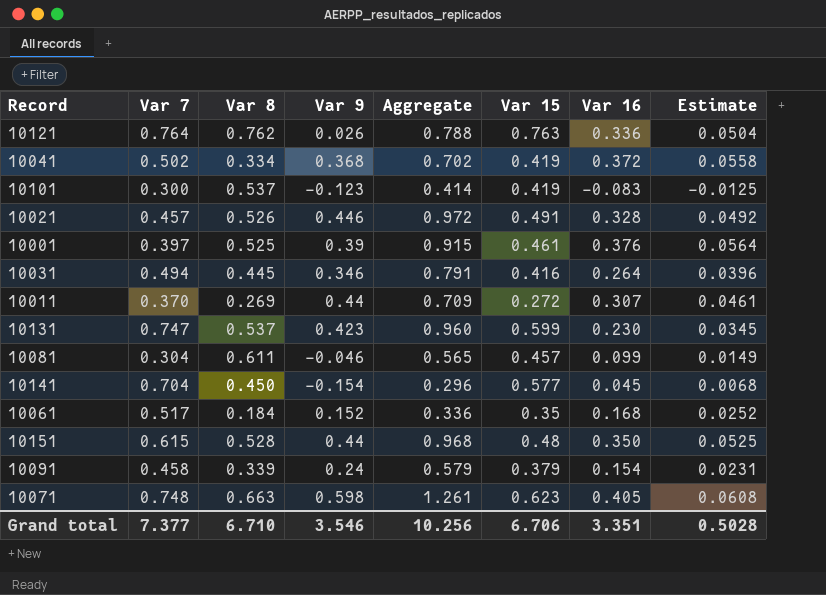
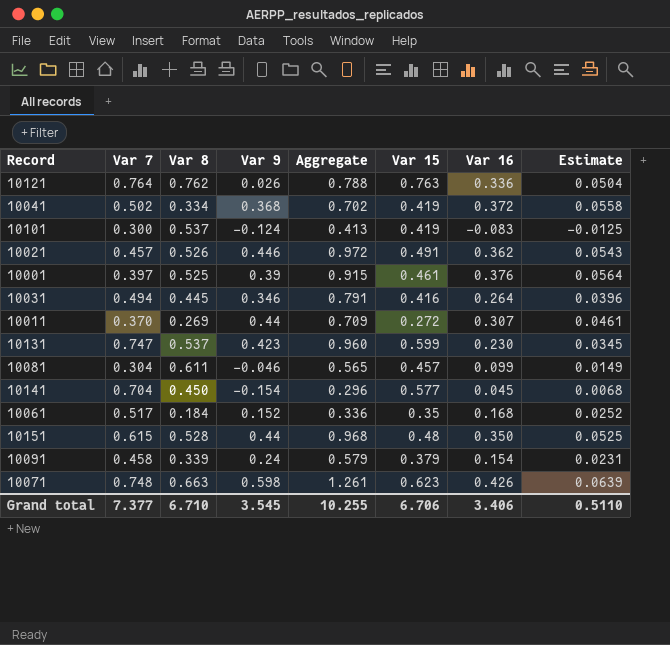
10101 | Var 9: -0.123 -> -0.124
10101 | Aggregate: 0.414 -> 0.413
10021 | Var 16: 0.328 -> 0.362
10021 | Estimate: 0.0492 -> 0.0543
10071 | Var 16: 0.405 -> 0.426
10071 | Estimate: 0.0608 -> 0.0639
Grand total | Var 9: 3.546 -> 3.545
Grand total | Aggregate: 10.256 -> 10.255
Grand total | Var 16: 3.351 -> 3.406
Grand total | Estimate: 0.5028 -> 0.5110

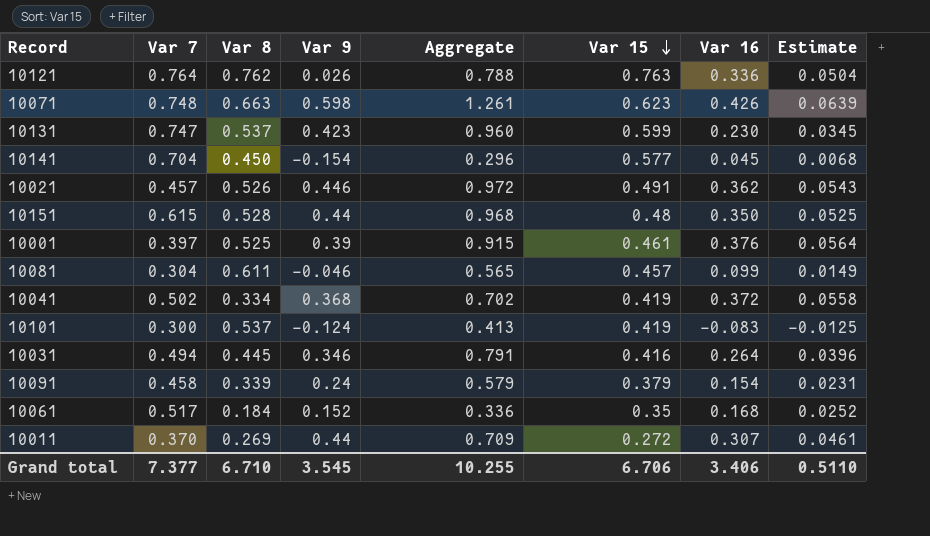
row order: none -> Var 15 descending

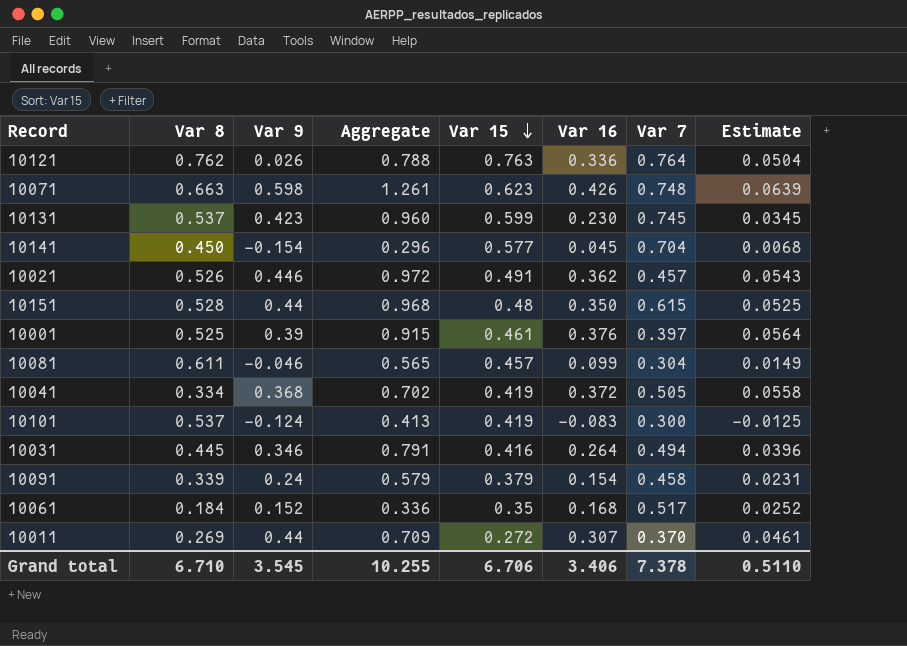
column Var 7 | position: 2 -> 7
10131 | Var 7: 0.747 -> 0.745
10041 | Var 7: 0.502 -> 0.505
Grand total | Var 7: 7.377 -> 7.378

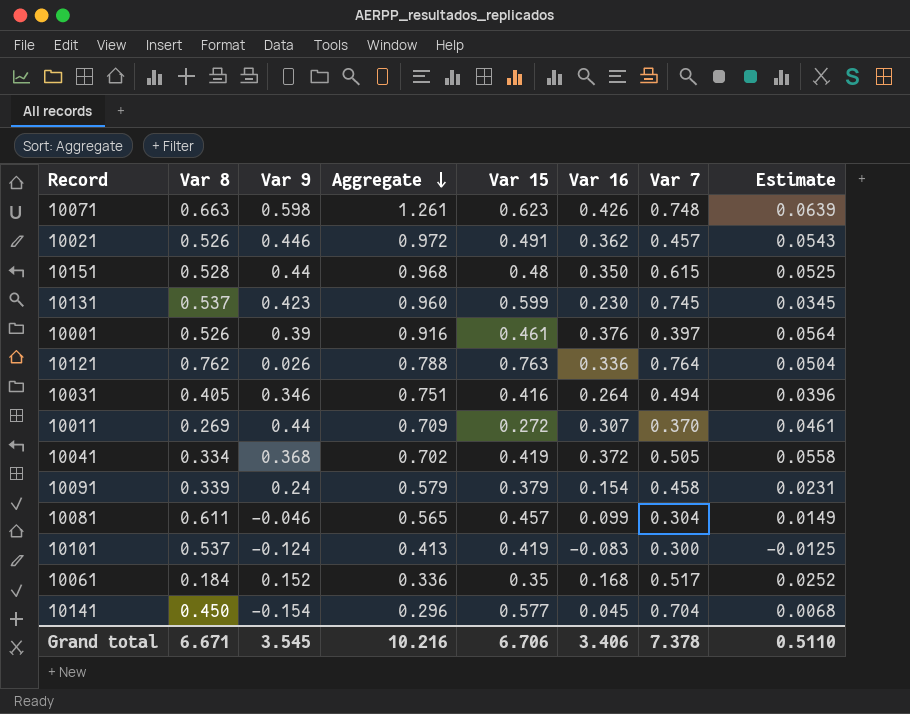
row order: Var 15 descending -> Aggregate descending
10001 | Var 8: 0.525 -> 0.526
10001 | Aggregate: 0.915 -> 0.916
10031 | Var 8: 0.445 -> 0.405
10031 | Aggregate: 0.791 -> 0.751
Grand total | Var 8: 6.710 -> 6.671
Grand total | Aggregate: 10.255 -> 10.216

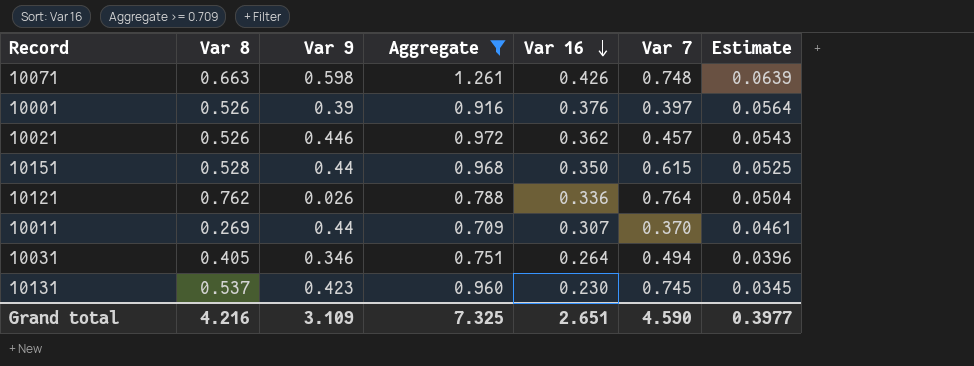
filter: none -> Aggregate >= 0.709
row order: Aggregate descending -> Var 16 descending
column Var 15 | position: 5 -> none
Grand total | Var 8: 6.671 -> 4.216
Grand total | Var 9: 3.545 -> 3.109
Grand total | Aggregate: 10.216 -> 7.325
Grand total | Var 16: 3.406 -> 2.651
Grand total | Var 7: 7.378 -> 4.590
Grand total | Estimate: 0.5110 -> 0.3977

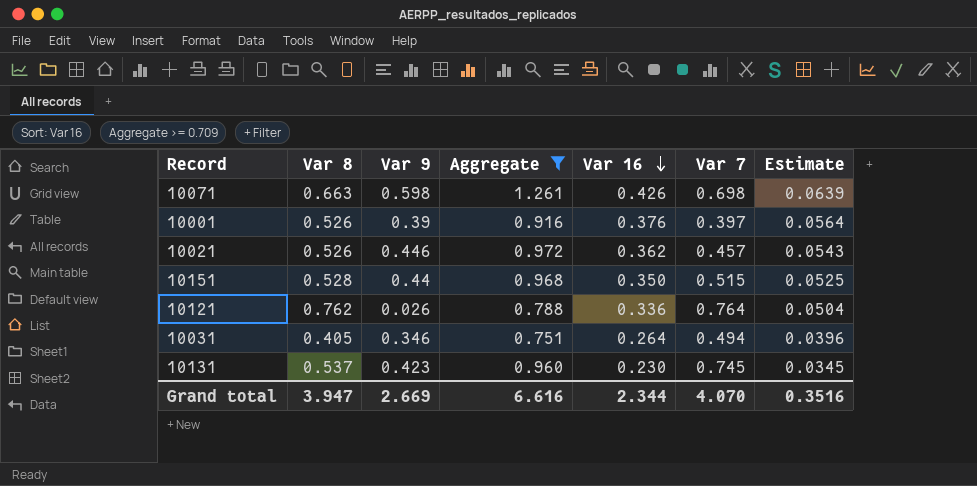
row 10011: 0.269 | 0.44 | 0.709 | 0.307 | 0.370 | 0.0461 -> none
10071 | Var 7: 0.748 -> 0.698
10151 | Var 7: 0.615 -> 0.515
Grand total | Var 8: 4.216 -> 3.947
Grand total | Var 9: 3.109 -> 2.669
Grand total | Aggregate: 7.325 -> 6.616
Grand total | Var 16: 2.651 -> 2.344
Grand total | Var 7: 4.590 -> 4.070
Grand total | Estimate: 0.3977 -> 0.3516

